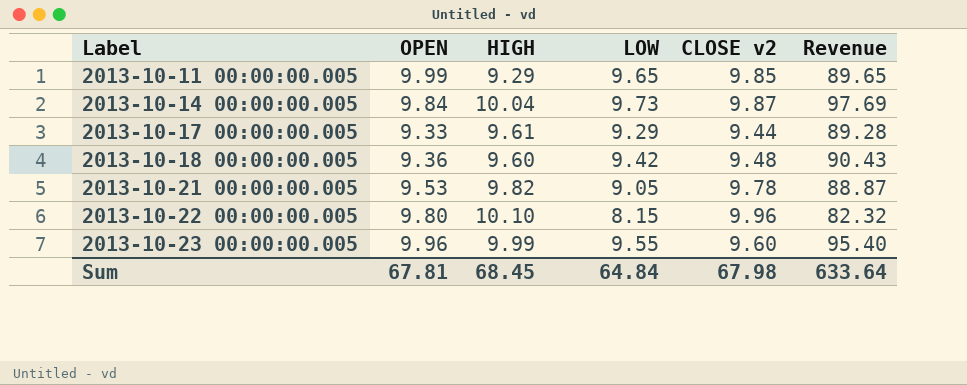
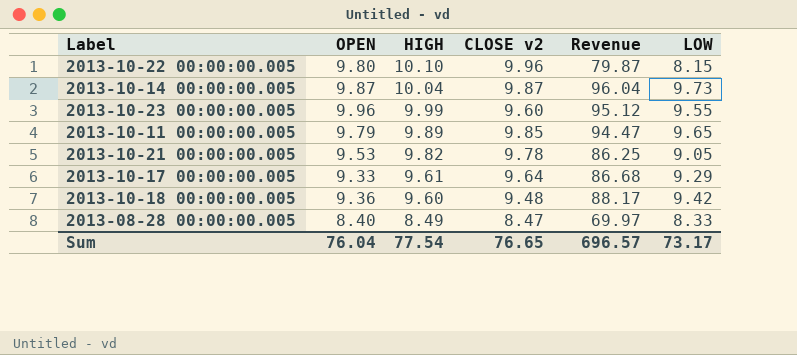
row order: Label ascending -> HIGH descending
column Revenue | formula: [HIGH] * [LOW] -> [OPEN] * [LOW]
column LOW | position: 4 -> 6
2013-10-14 00:00:00.005 | OPEN: 9.84 -> 9.87
2013-10-11 00:00:00.005 | OPEN: 9.99 -> 9.79
2013-10-11 00:00:00.005 | HIGH: 9.29 -> 9.89
2013-10-17 00:00:00.005 | CLOSE v2: 9.44 -> 9.64
row 2013-08-28 00:00:00.005: none -> 8.40 | 8.49 | 8.47 | 69.97 | 8.33
Sum | OPEN: 67.81 -> 76.04
Sum | HIGH: 68.45 -> 77.54
Sum | CLOSE v2: 67.98 -> 76.65
Sum | Revenue: 633.64 -> 696.57
Sum | LOW: 64.84 -> 73.17

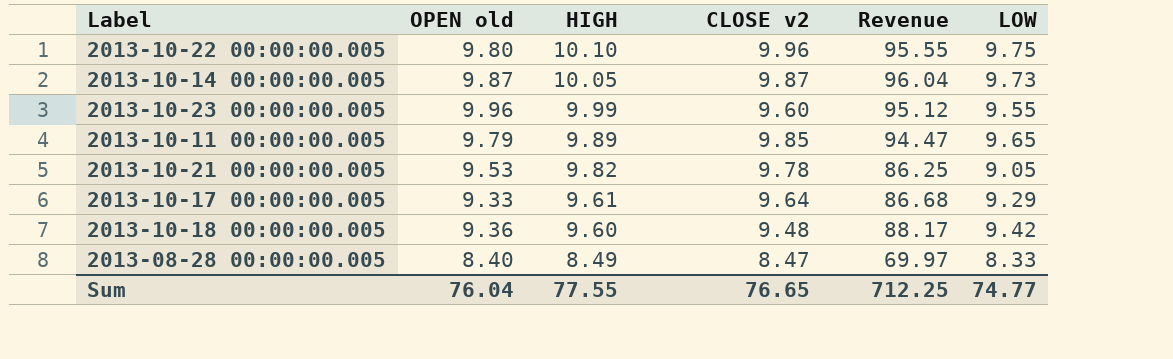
column name: OPEN -> OPEN old
2013-10-22 00:00:00.005 | Revenue: 79.87 -> 95.55
2013-10-22 00:00:00.005 | LOW: 8.15 -> 9.75
2013-10-14 00:00:00.005 | HIGH: 10.04 -> 10.05
Sum | HIGH: 77.54 -> 77.55
Sum | Revenue: 696.57 -> 712.25
Sum | LOW: 73.17 -> 74.77

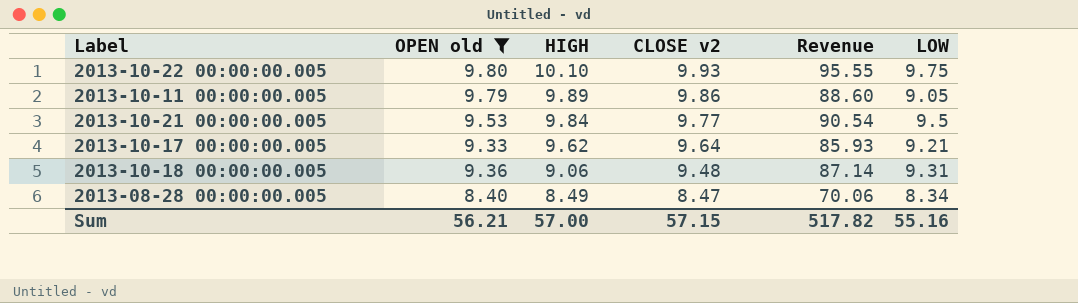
filter: none -> OPEN old <= 9.80
2013-10-22 00:00:00.005 | CLOSE v2: 9.96 -> 9.93
2013-10-11 00:00:00.005 | CLOSE v2: 9.85 -> 9.86
2013-10-11 00:00:00.005 | Revenue: 94.47 -> 88.60
2013-10-11 00:00:00.005 | LOW: 9.65 -> 9.05
2013-10-21 00:00:00.005 | HIGH: 9.82 -> 9.84
2013-10-21 00:00:00.005 | CLOSE v2: 9.78 -> 9.77
2013-10-21 00:00:00.005 | Revenue: 86.25 -> 90.54
2013-10-21 00:00:00.005 | LOW: 9.05 -> 9.5
2013-10-17 00:00:00.005 | HIGH: 9.61 -> 9.62
2013-10-17 00:00:00.005 | Revenue: 86.68 -> 85.93
2013-10-17 00:00:00.005 | LOW: 9.29 -> 9.21
2013-10-18 00:00:00.005 | HIGH: 9.60 -> 9.06
2013-10-18 00:00:00.005 | Revenue: 88.17 -> 87.14
2013-10-18 00:00:00.005 | LOW: 9.42 -> 9.31
2013-08-28 00:00:00.005 | Revenue: 69.97 -> 70.06
2013-08-28 00:00:00.005 | LOW: 8.33 -> 8.34
Sum | OPEN old: 76.04 -> 56.21
Sum | HIGH: 77.55 -> 57.00
Sum | CLOSE v2: 76.65 -> 57.15
Sum | Revenue: 712.25 -> 517.82
Sum | LOW: 74.77 -> 55.16

